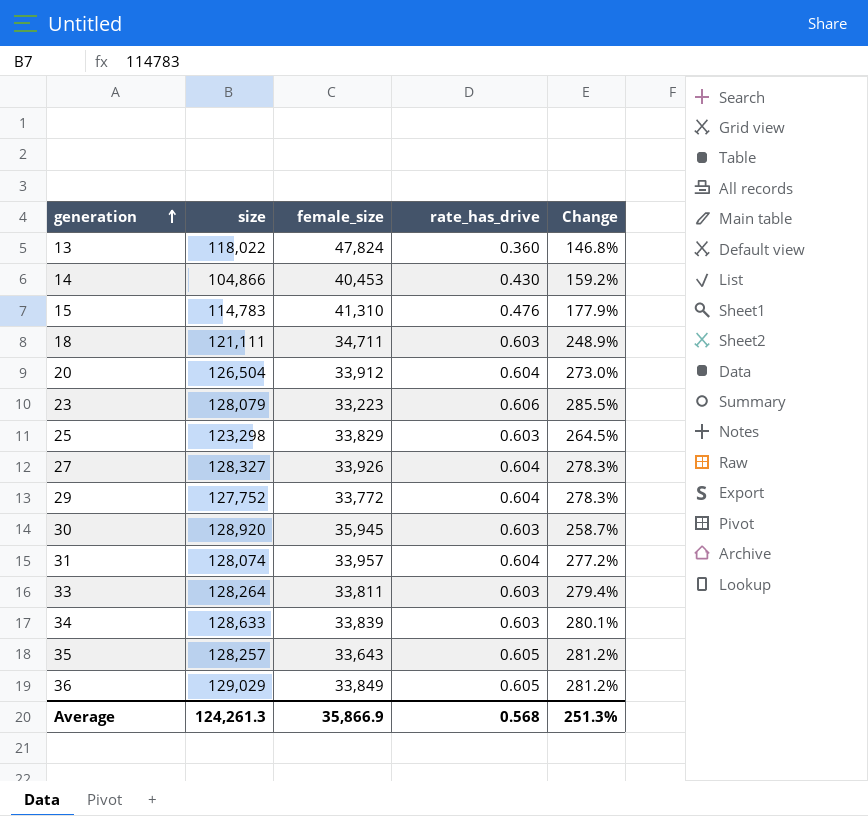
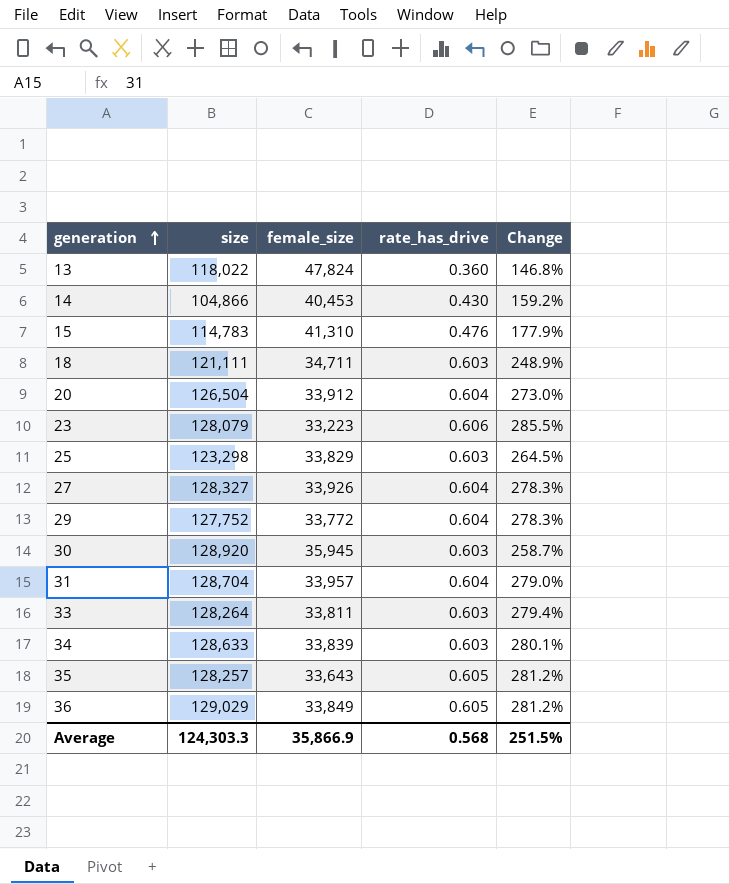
31 | size: 128,074 -> 128,704
31 | Change: 277.2% -> 279.0%
Average | size: 124,261.3 -> 124,303.3
Average | Change: 251.3% -> 251.5%

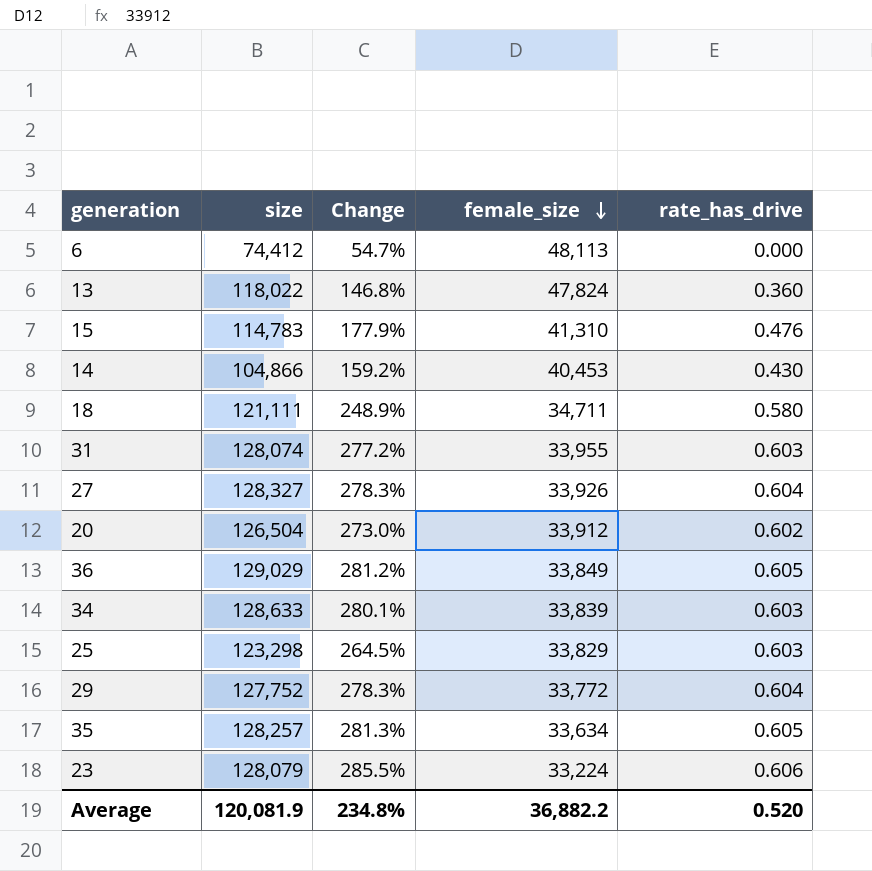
row order: generation ascending -> female_size descending
column Change | position: 5 -> 3
row 30: 128,920 | 35,945 | 0.603 | 258.7% -> none
row 33: 128,264 | 33,811 | 0.603 | 279.4% -> none
row 6: none -> 74,412 | 54.7% | 48,113 | 0.000
18 | rate_has_drive: 0.603 -> 0.580
31 | size: 128,704 -> 128,074
31 | Change: 279.0% -> 277.2%
31 | female_size: 33,957 -> 33,955
31 | rate_has_drive: 0.604 -> 0.603
20 | rate_has_drive: 0.604 -> 0.602
35 | Change: 281.2% -> 281.3%
35 | female_size: 33,643 -> 33,634
23 | female_size: 33,223 -> 33,224
Average | size: 124,303.3 -> 120,081.9
Average | Change: 251.5% -> 234.8%
Average | female_size: 35,866.9 -> 36,882.2
Average | rate_has_drive: 0.568 -> 0.520

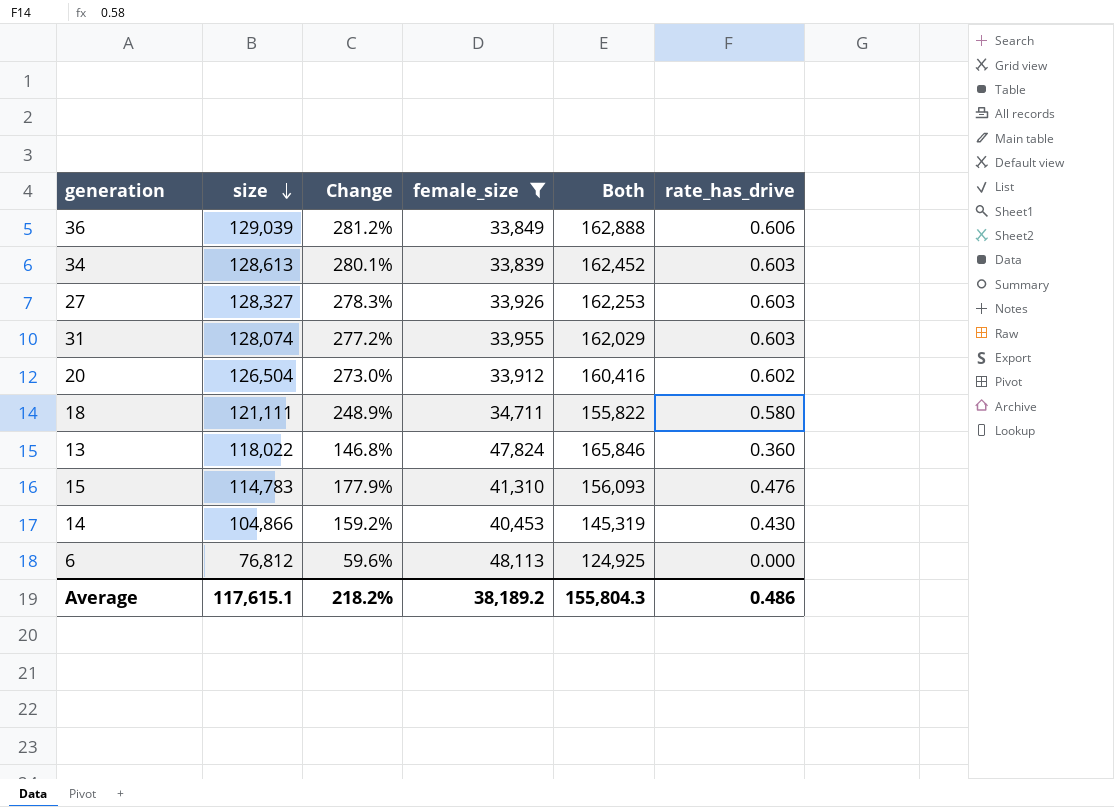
filter: none -> female_size >= 33,839
row order: female_size descending -> size descending
column Both | formula: none -> [size] + [female_size]
36 | size: 129,029 -> 129,039
36 | rate_has_drive: 0.605 -> 0.606
34 | size: 128,633 -> 128,613
27 | rate_has_drive: 0.604 -> 0.603
6 | size: 74,412 -> 76,812
6 | Change: 54.7% -> 59.6%
Average | size: 120,081.9 -> 117,615.1
Average | Change: 234.8% -> 218.2%
Average | female_size: 36,882.2 -> 38,189.2
Average | rate_has_drive: 0.520 -> 0.486

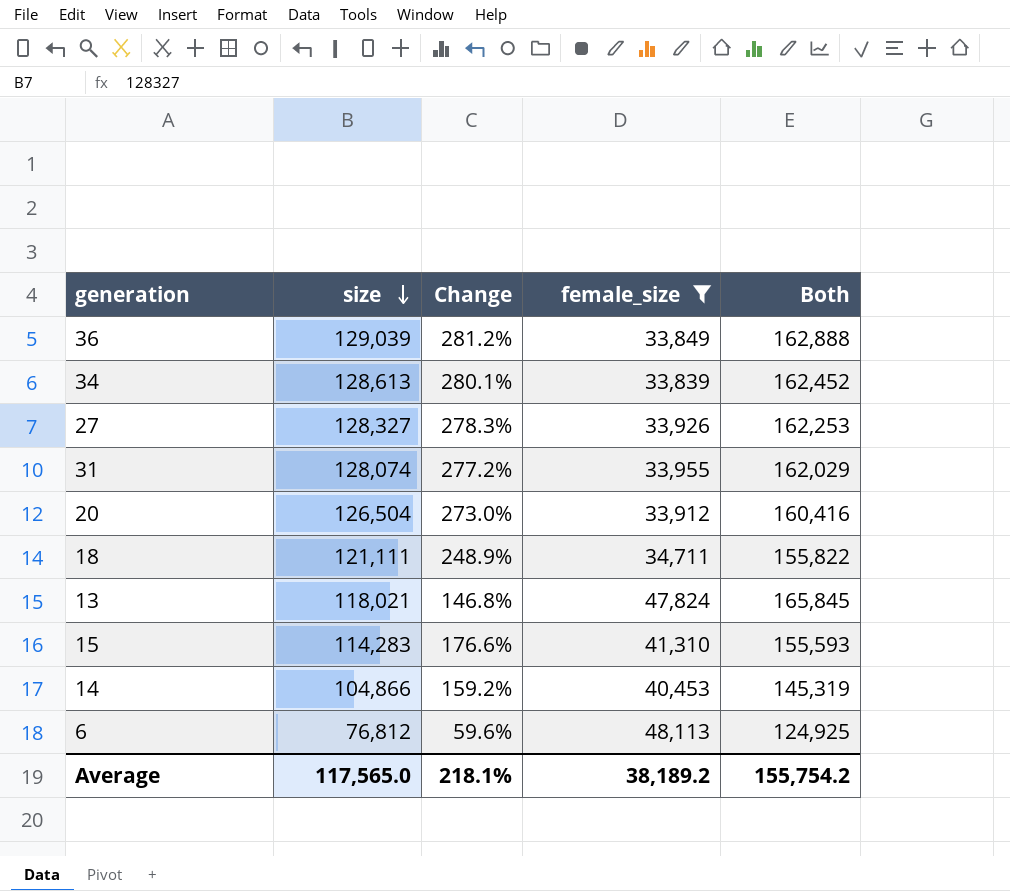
column rate_has_drive | position: 6 -> none
13 | size: 118,022 -> 118,021
13 | Both: 165,846 -> 165,845
15 | size: 114,783 -> 114,283
15 | Change: 177.9% -> 176.6%
15 | Both: 156,093 -> 155,593
Average | size: 117,615.1 -> 117,565.0
Average | Change: 218.2% -> 218.1%
Average | Both: 155,804.3 -> 155,754.2

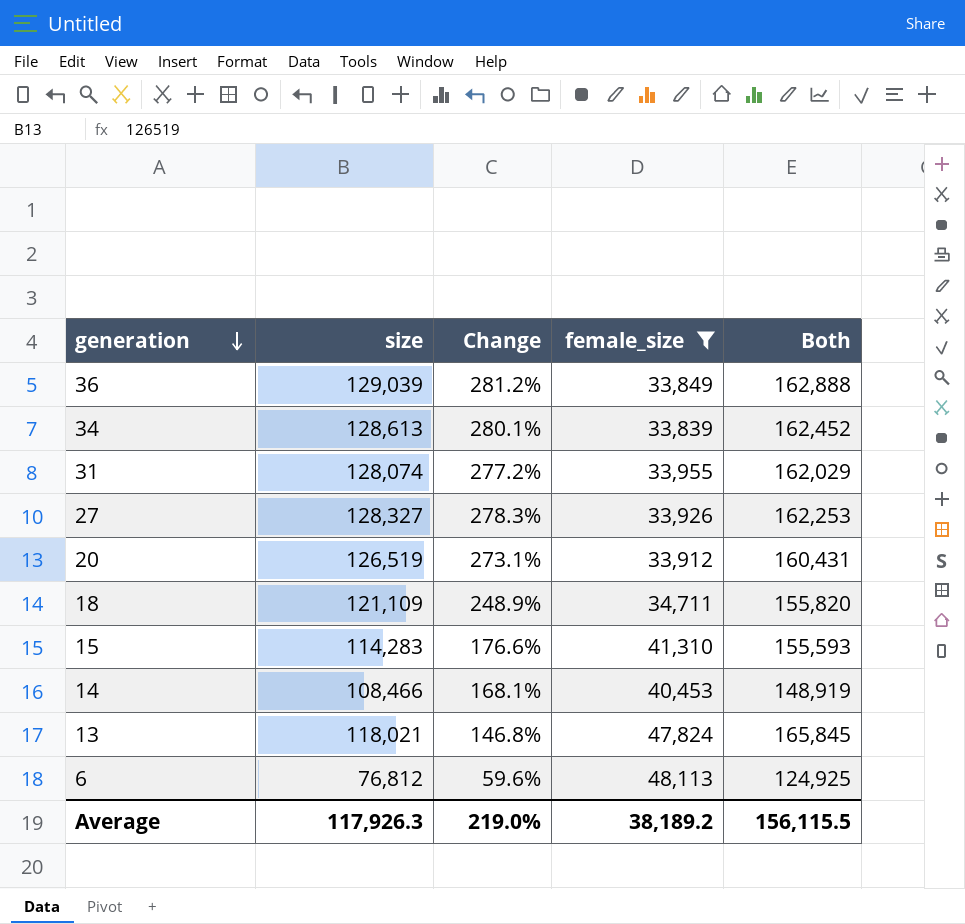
row order: size descending -> generation descending
20 | size: 126,504 -> 126,519
20 | Change: 273.0% -> 273.1%
20 | Both: 160,416 -> 160,431
18 | size: 121,111 -> 121,109
18 | Both: 155,822 -> 155,820
14 | size: 104,866 -> 108,466
14 | Change: 159.2% -> 168.1%
14 | Both: 145,319 -> 148,919
Average | size: 117,565.0 -> 117,926.3
Average | Change: 218.1% -> 219.0%
Average | Both: 155,754.2 -> 156,115.5

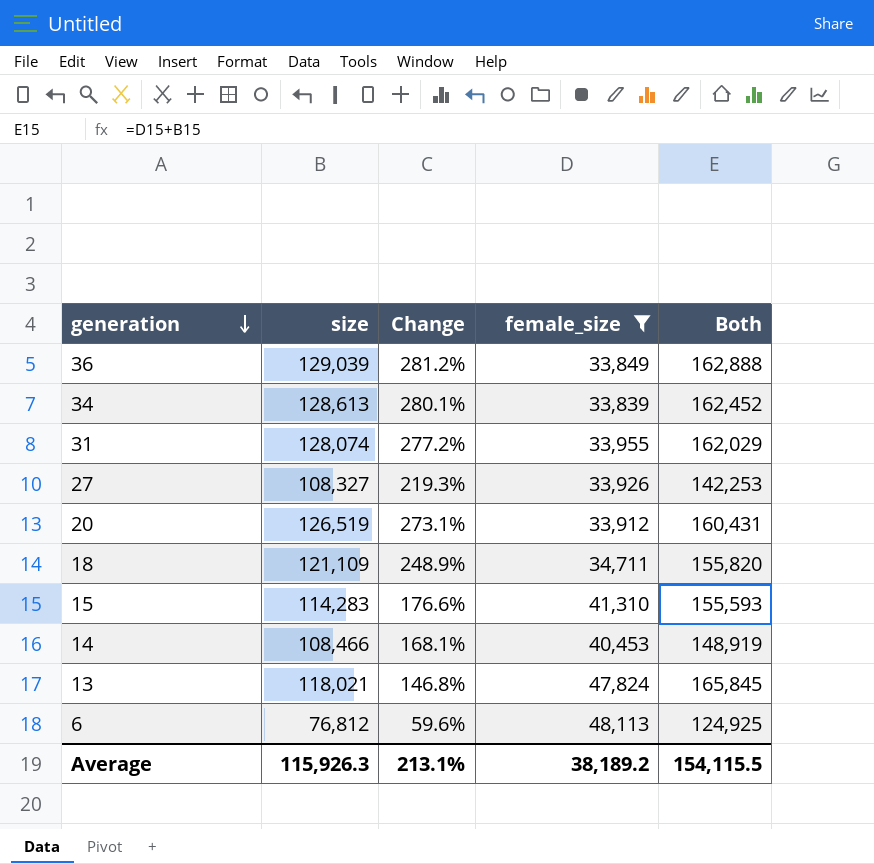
27 | size: 128,327 -> 108,327
27 | Change: 278.3% -> 219.3%
27 | Both: 162,253 -> 142,253
Average | size: 117,926.3 -> 115,926.3
Average | Change: 219.0% -> 213.1%
Average | Both: 156,115.5 -> 154,115.5

